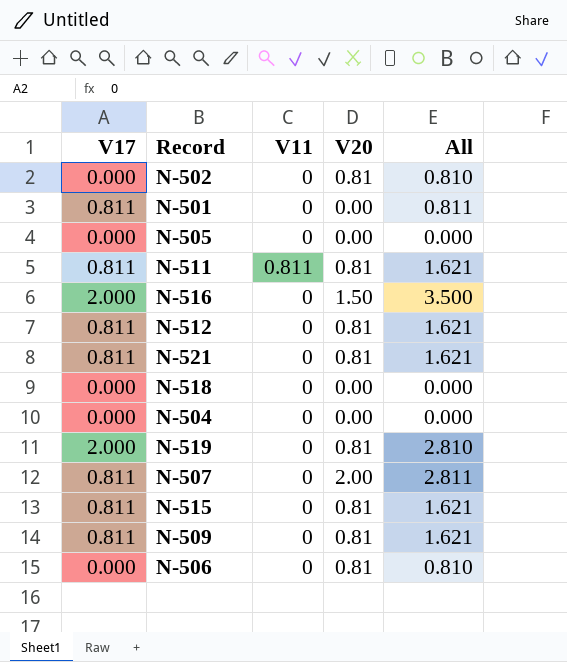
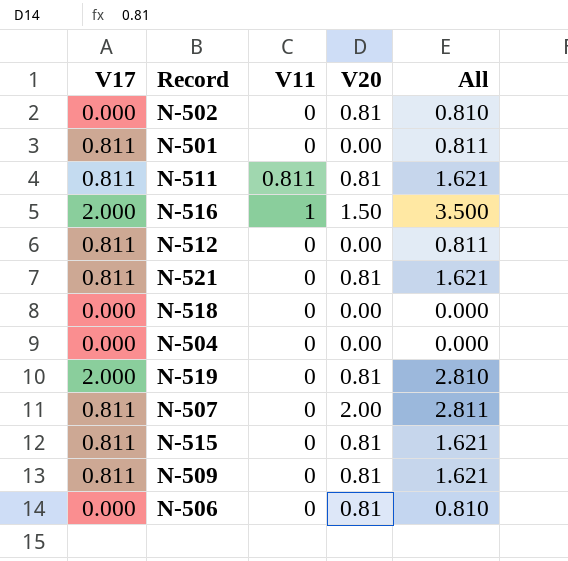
row N-505: 0.000 | 0 | 0.00 | 0.000 -> none
N-516 | V11: 0 -> 1
N-512 | V20: 0.81 -> 0.00
N-512 | All: 1.621 -> 0.811

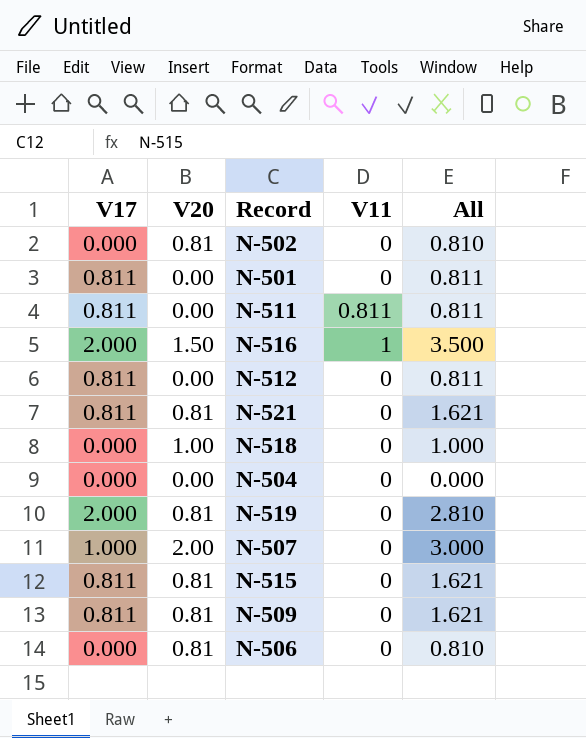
column V20 | position: 4 -> 2
N-511 | V20: 0.81 -> 0.00
N-511 | All: 1.621 -> 0.811
N-518 | V20: 0.00 -> 1.00
N-518 | All: 0.000 -> 1.000
N-507 | V17: 0.811 -> 1.000
N-507 | All: 2.811 -> 3.000

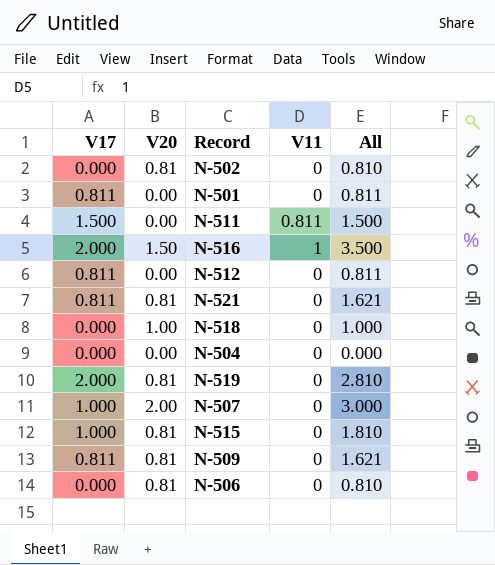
N-511 | V17: 0.811 -> 1.500
N-511 | All: 0.811 -> 1.500
N-515 | V17: 0.811 -> 1.000
N-515 | All: 1.621 -> 1.810

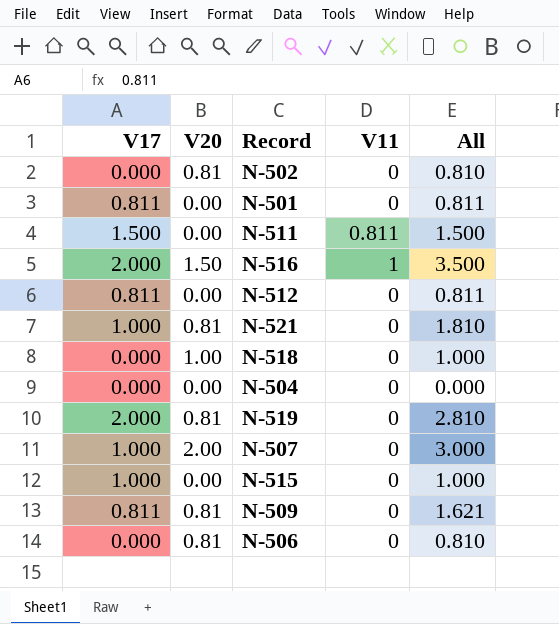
N-521 | V17: 0.811 -> 1.000
N-521 | All: 1.621 -> 1.810
N-515 | V20: 0.81 -> 0.00
N-515 | All: 1.810 -> 1.000

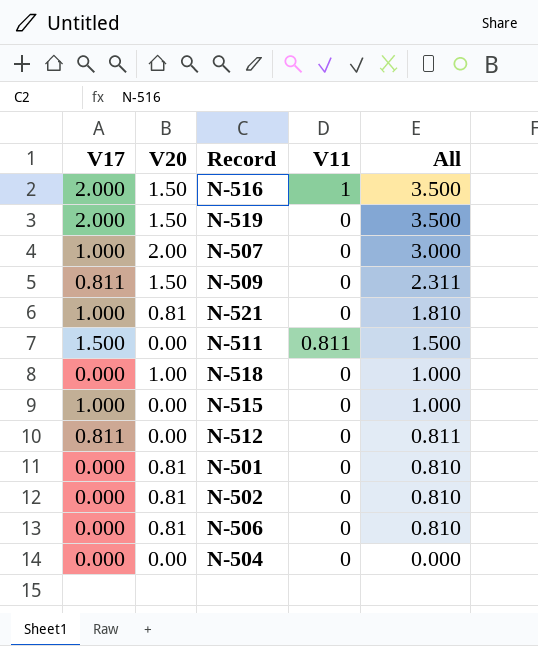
row order: none -> All descending
N-519 | V20: 0.81 -> 1.50
N-519 | All: 2.810 -> 3.500
N-509 | V20: 0.81 -> 1.50
N-509 | All: 1.621 -> 2.311
N-501 | V17: 0.811 -> 0.000
N-501 | V20: 0.00 -> 0.81
N-501 | All: 0.811 -> 0.810

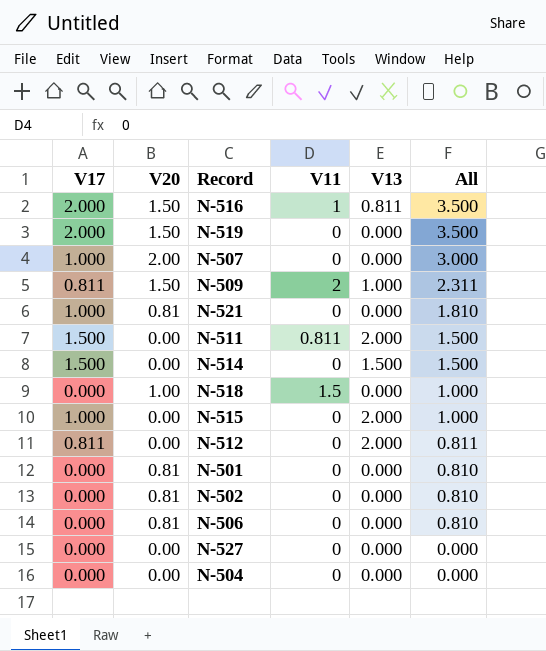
column V13 | position: none -> 5
N-509 | V11: 0 -> 2
row N-514: none -> 1.500 | 0.00 | 0 | 1.500 | 1.500
N-518 | V11: 0 -> 1.5
row N-527: none -> 0.000 | 0.00 | 0 | 0.000 | 0.000

